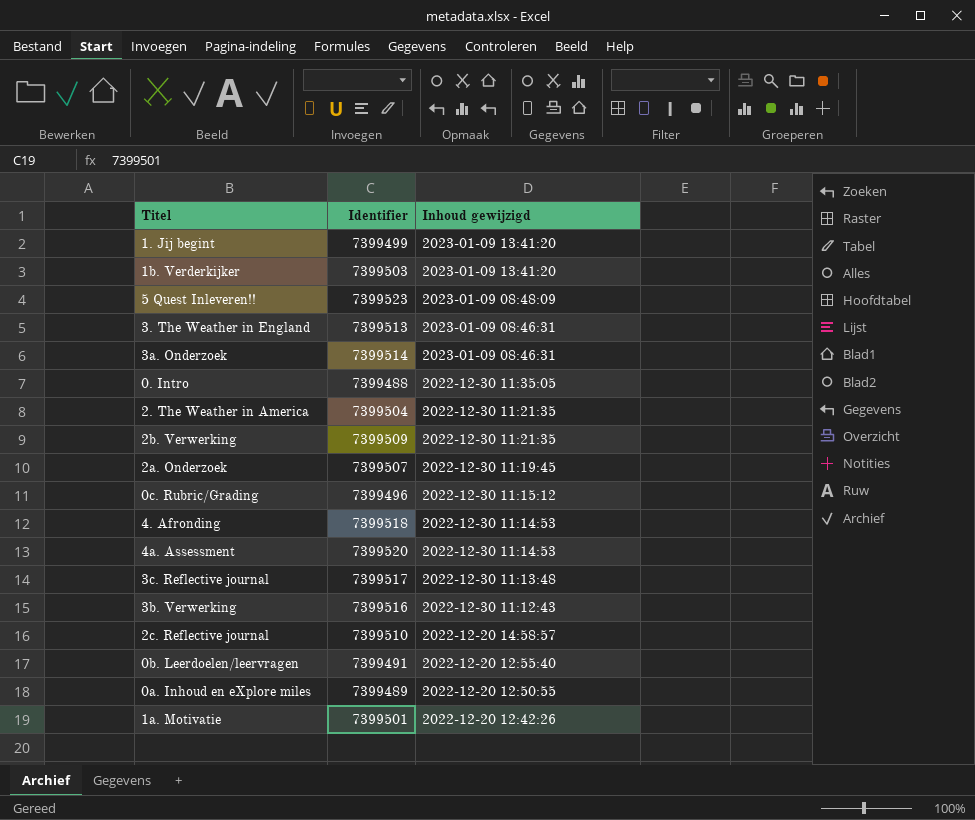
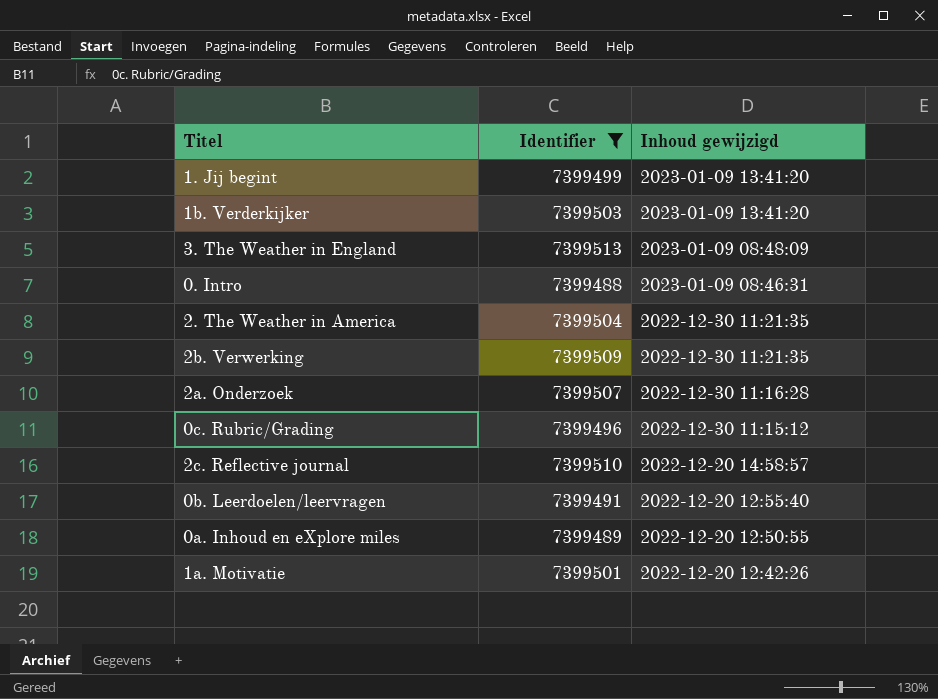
filter: none -> Identifier <= 7399513
3. The Weather in England | Inhoud gewijzigd: 2023-01-09 08:46:31 -> 2023-01-09 08:48:09
0. Intro | Inhoud gewijzigd: 2022-12-30 11:35:05 -> 2023-01-09 08:46:31
2a. Onderzoek | Inhoud gewijzigd: 2022-12-30 11:19:45 -> 2022-12-30 11:16:28

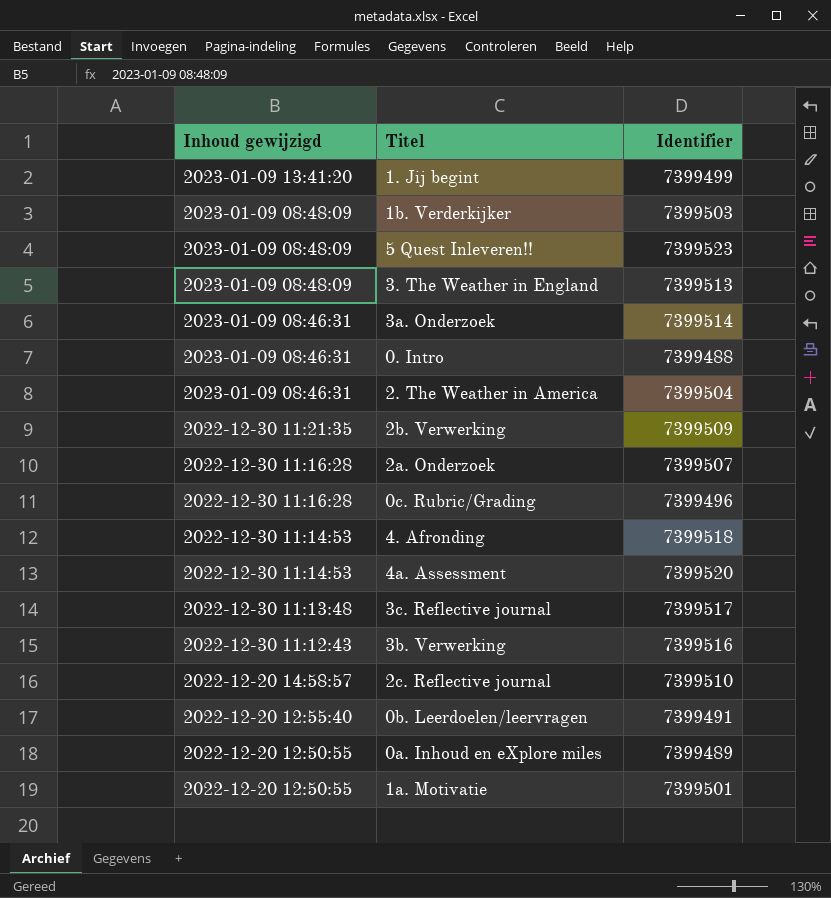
filter: Identifier <= 7399513 -> none
column Inhoud gewijzigd | position: 3 -> 1
1b. Verderkijker | Inhoud gewijzigd: 2023-01-09 13:41:20 -> 2023-01-09 08:48:09
2. The Weather in America | Inhoud gewijzigd: 2022-12-30 11:21:35 -> 2023-01-09 08:46:31
0c. Rubric/Grading | Inhoud gewijzigd: 2022-12-30 11:15:12 -> 2022-12-30 11:16:28
1a. Motivatie | Inhoud gewijzigd: 2022-12-20 12:42:26 -> 2022-12-20 12:50:55

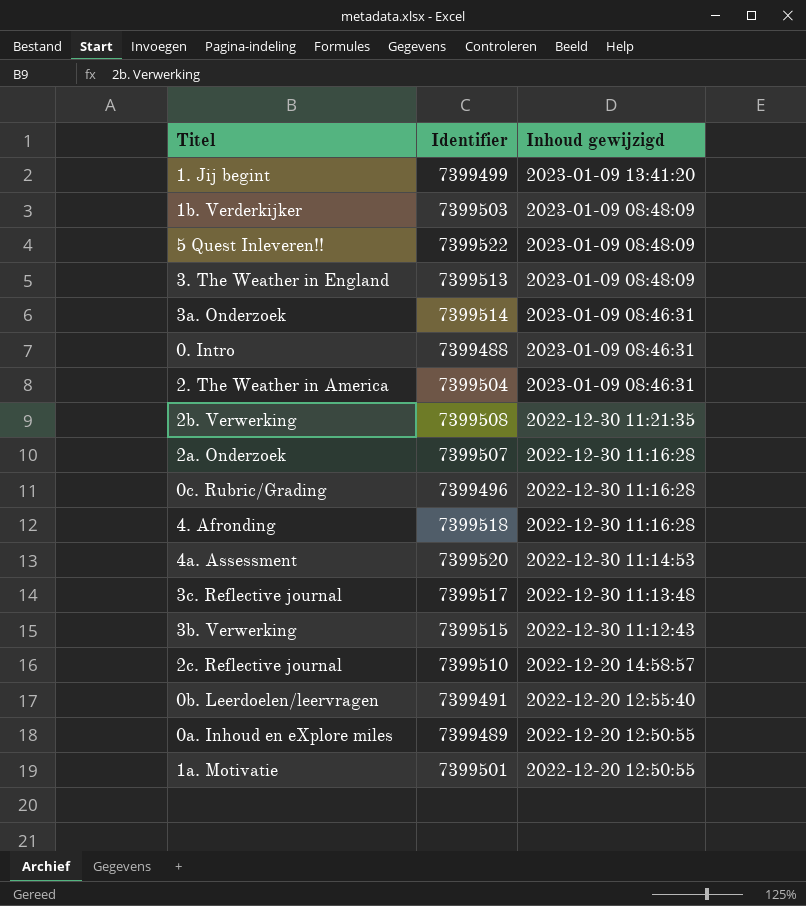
column Inhoud gewijzigd | position: 1 -> 3
5 Quest Inleveren!! | Identifier: 7399523 -> 7399522
2b. Verwerking | Identifier: 7399509 -> 7399508
4. Afronding | Inhoud gewijzigd: 2022-12-30 11:14:53 -> 2022-12-30 11:16:28
3b. Verwerking | Identifier: 7399516 -> 7399515

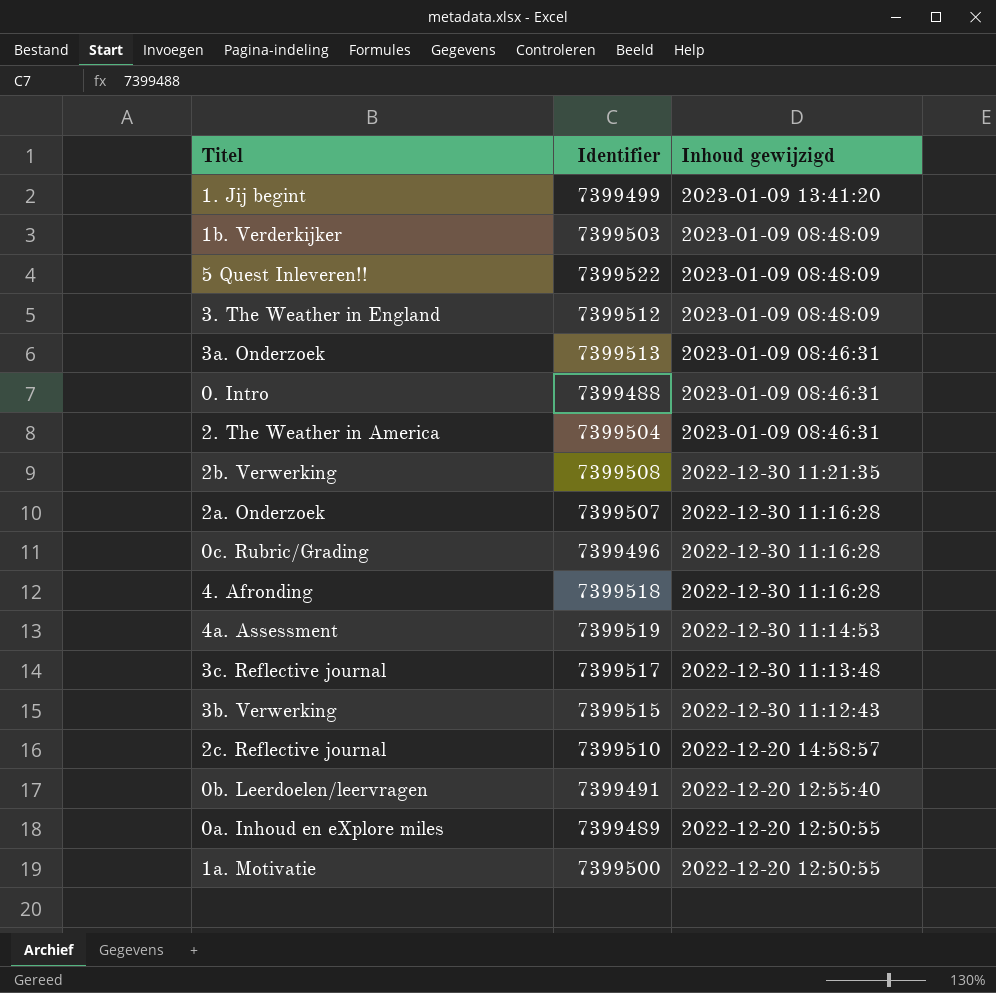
3. The Weather in England | Identifier: 7399513 -> 7399512
3a. Onderzoek | Identifier: 7399514 -> 7399513
4a. Assessment | Identifier: 7399520 -> 7399519
1a. Motivatie | Identifier: 7399501 -> 7399500

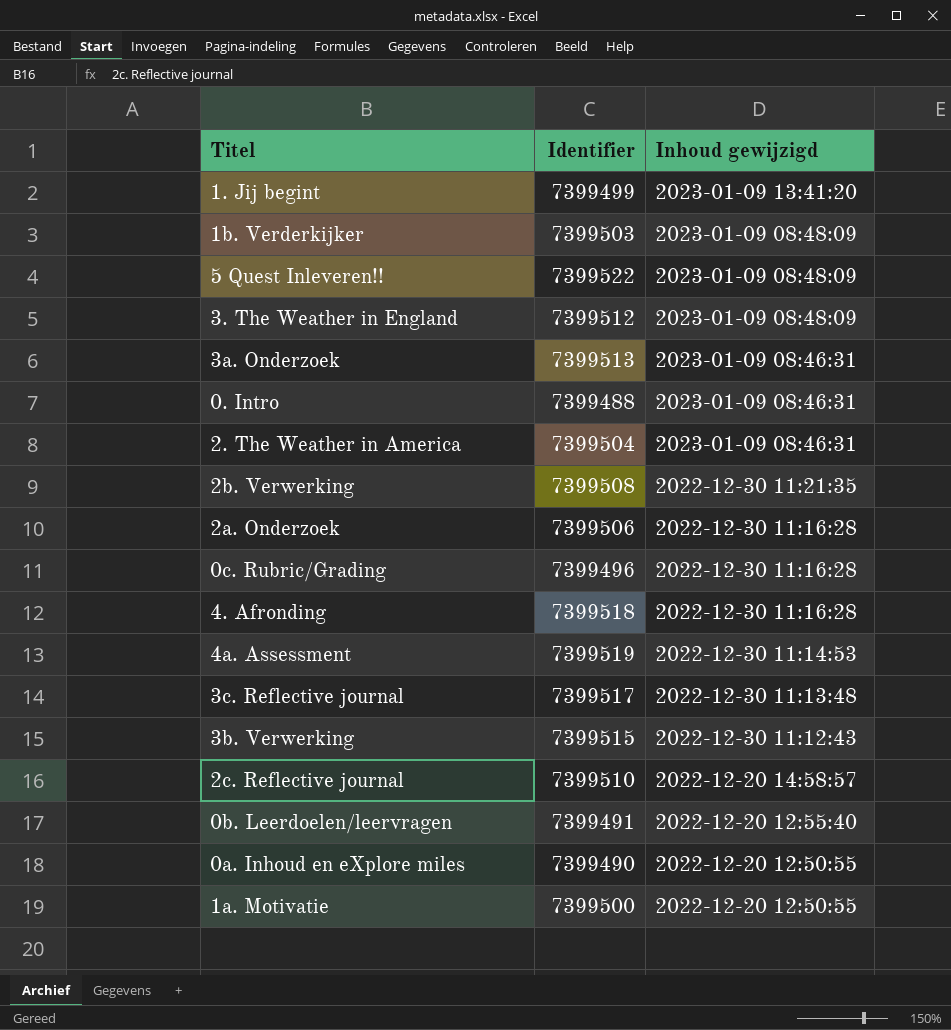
2a. Onderzoek | Identifier: 7399507 -> 7399506
0a. Inhoud en eXplore miles | Identifier: 7399489 -> 7399490

